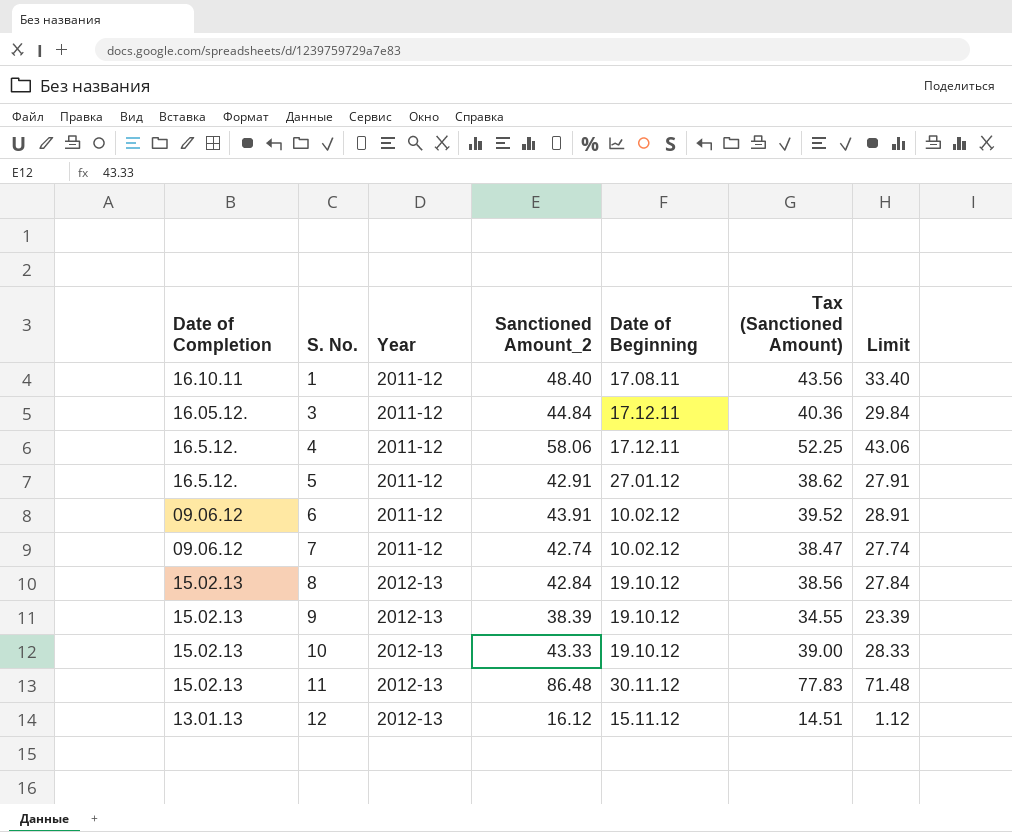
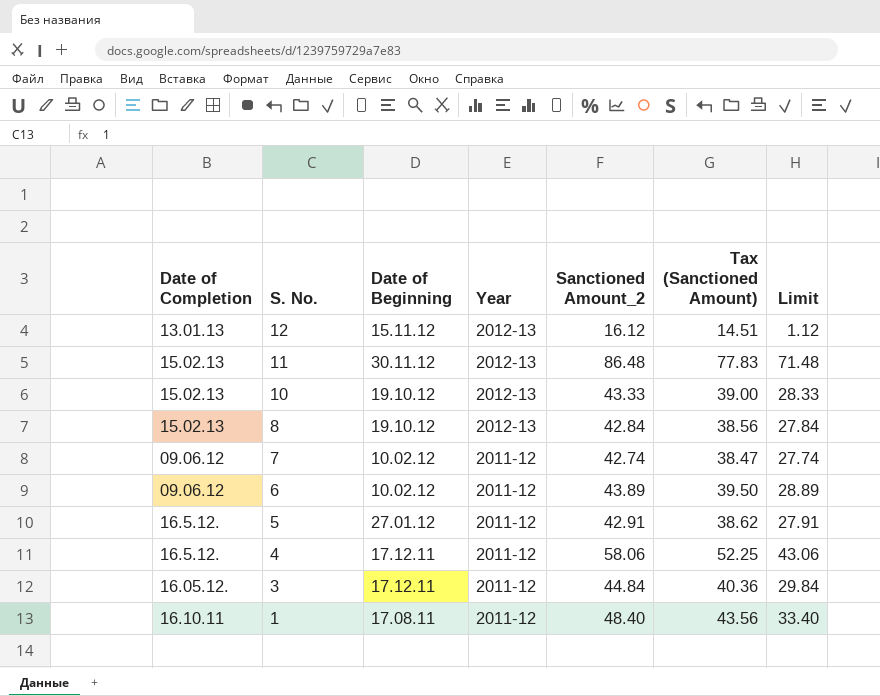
row order: S. No. ascending -> S. No. descending
column Date of Beginning | position: 5 -> 3
row 9: 15.02.13 | 2012-13 | 38.39 | 19.10.12 | 34.55 | 23.39 -> none
6 | Sanctioned Amount_2: 43.91 -> 43.89
6 | Tax (Sanctioned Amount): 39.52 -> 39.50
6 | Limit: 28.91 -> 28.89

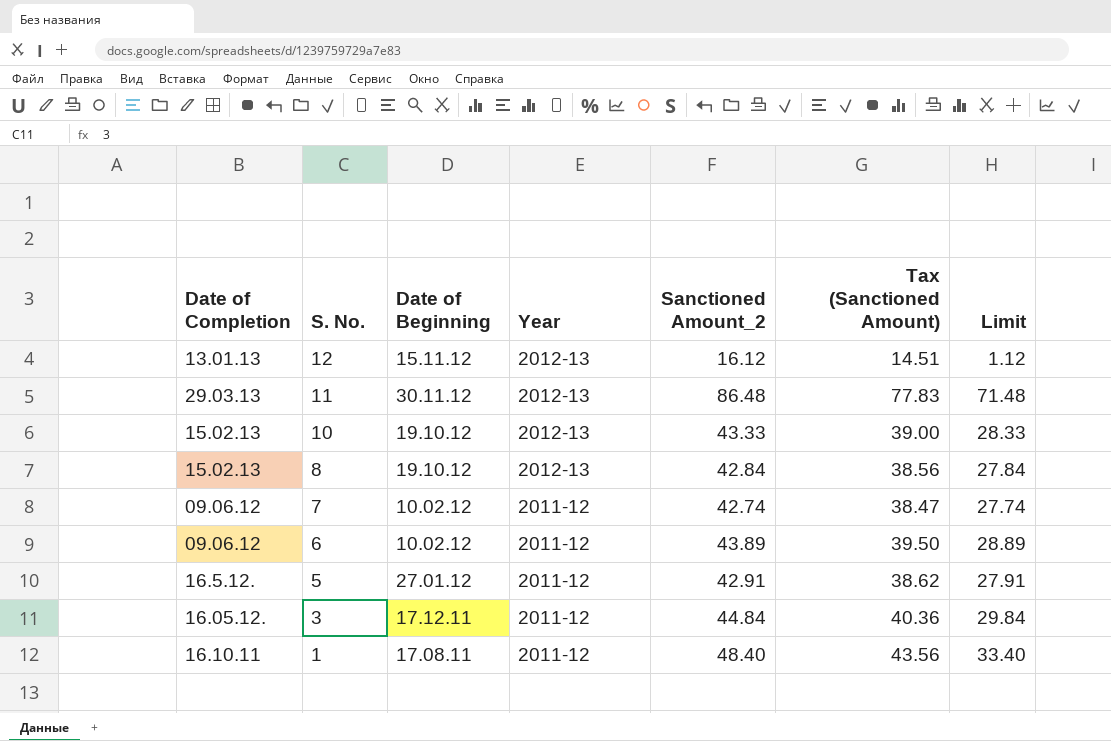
row 4: 16.5.12. | 17.12.11 | 2011-12 | 58.06 | 52.25 | 43.06 -> none
11 | Date of Completion: 15.02.13 -> 29.03.13

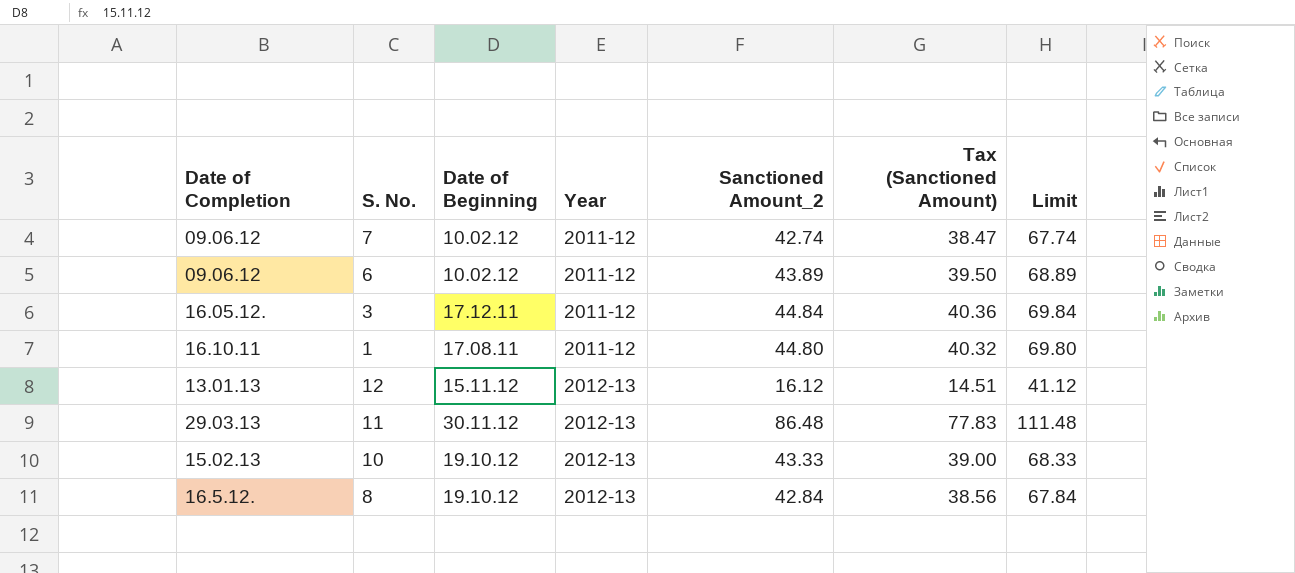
row order: S. No. descending -> Year ascending
column Limit | formula: [Sanctioned Amount_2] - 15 -> [Sanctioned Amount_2] + 25
row 5: 16.5.12. | 27.01.12 | 2011-12 | 42.91 | 38.62 | 27.91 -> none
1 | Sanctioned Amount_2: 48.40 -> 44.80
1 | Tax (Sanctioned Amount): 43.56 -> 40.32
8 | Date of Completion: 15.02.13 -> 16.5.12.

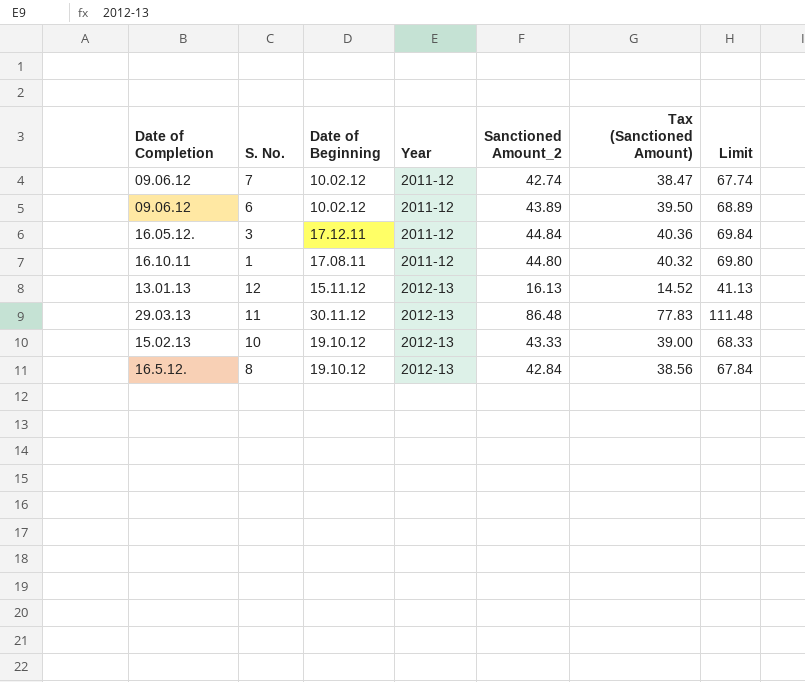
12 | Sanctioned Amount_2: 16.12 -> 16.13
12 | Tax (Sanctioned Amount): 14.51 -> 14.52
12 | Limit: 41.12 -> 41.13

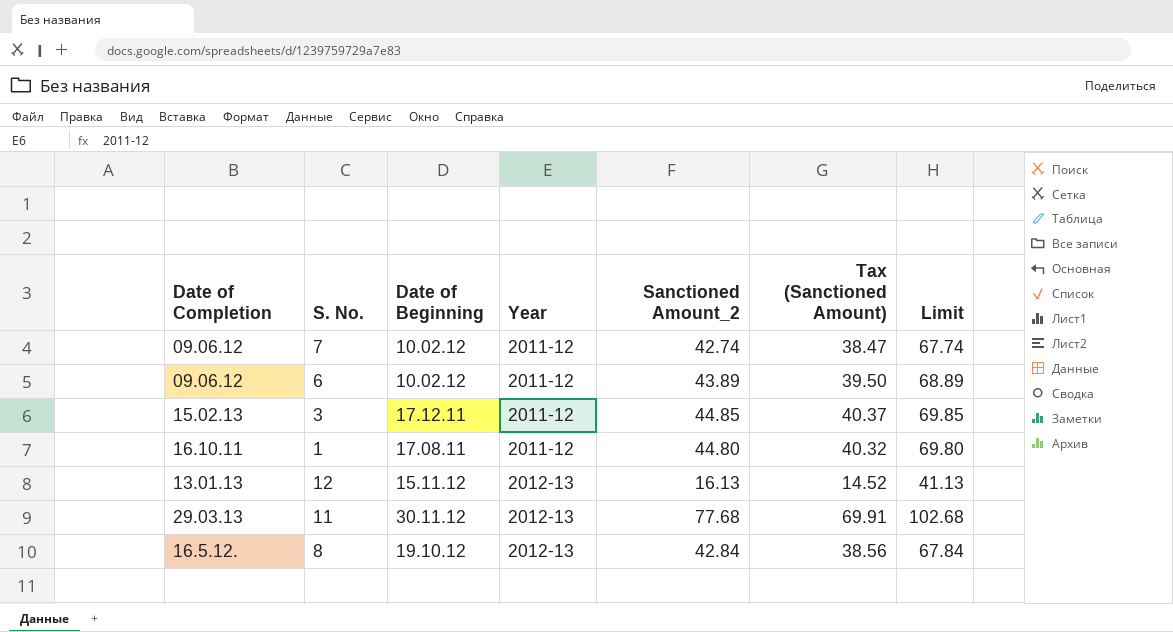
row 10: 15.02.13 | 19.10.12 | 2012-13 | 43.33 | 39.00 | 68.33 -> none
3 | Date of Completion: 16.05.12. -> 15.02.13
3 | Sanctioned Amount_2: 44.84 -> 44.85
3 | Tax (Sanctioned Amount): 40.36 -> 40.37
3 | Limit: 69.84 -> 69.85
11 | Sanctioned Amount_2: 86.48 -> 77.68
11 | Tax (Sanctioned Amount): 77.83 -> 69.91
11 | Limit: 111.48 -> 102.68

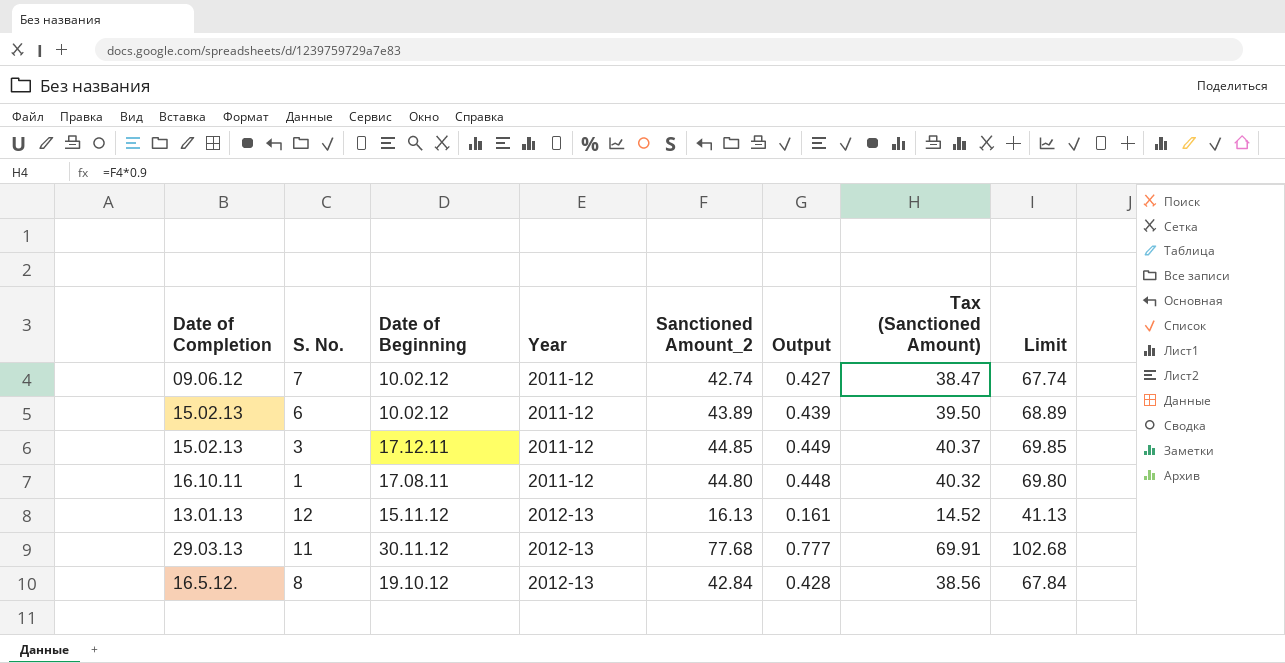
column Output | formula: none -> [Sanctioned Amount_2] * 0.01
6 | Date of Completion: 09.06.12 -> 15.02.13

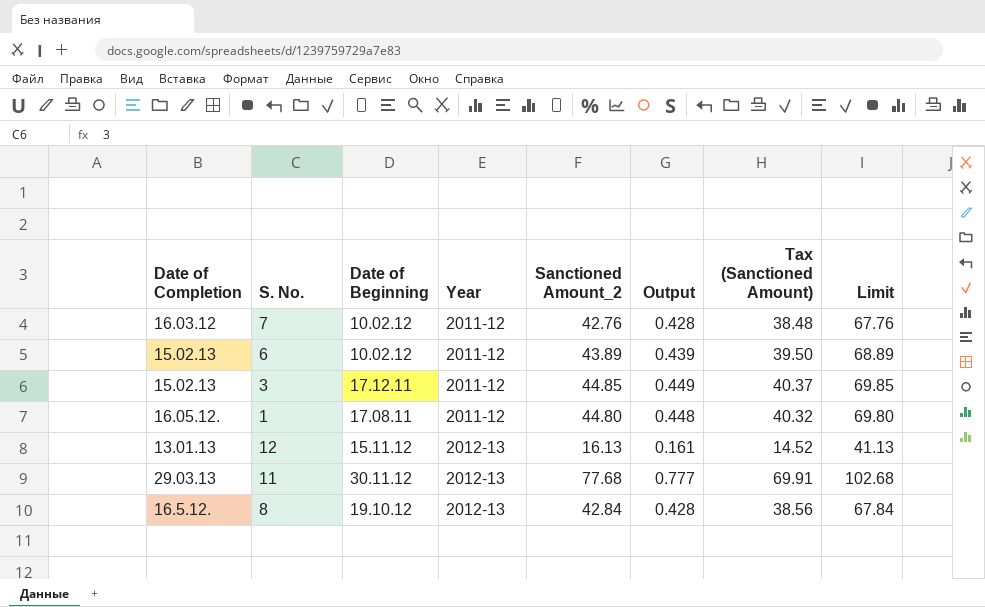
7 | Date of Completion: 09.06.12 -> 16.03.12
7 | Sanctioned Amount_2: 42.74 -> 42.76
7 | Output: 0.427 -> 0.428
7 | Tax (Sanctioned Amount): 38.47 -> 38.48
7 | Limit: 67.74 -> 67.76
1 | Date of Completion: 16.10.11 -> 16.05.12.

